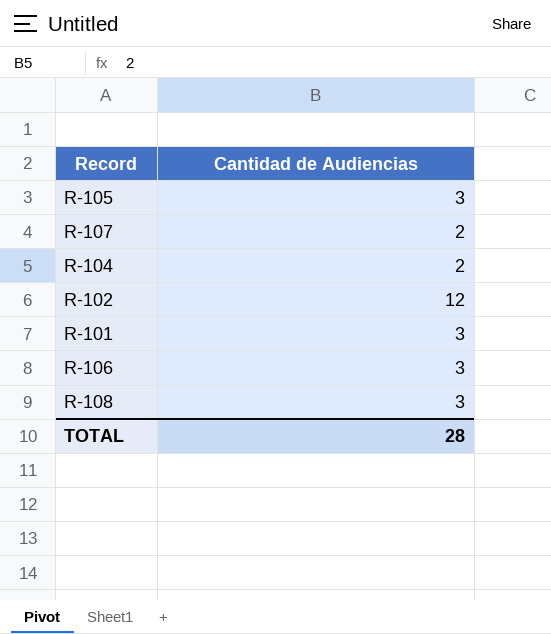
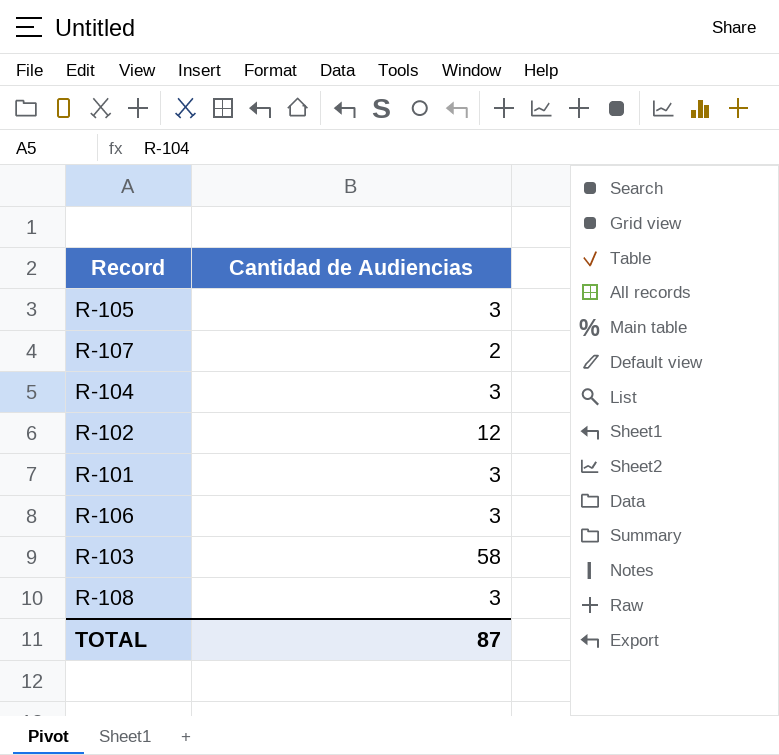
R-104 | Cantidad de Audiencias: 2 -> 3
row R-103: none -> 58
TOTAL | Cantidad de Audiencias: 28 -> 87

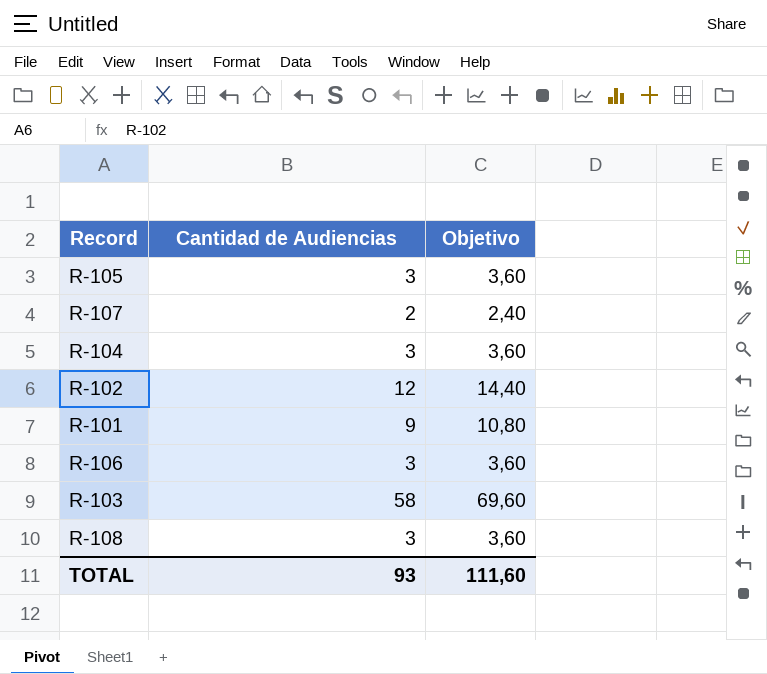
column Objetivo | formula: none -> [Cantidad de Audiencias] * 1,2
R-101 | Cantidad de Audiencias: 3 -> 9
TOTAL | Cantidad de Audiencias: 87 -> 93

